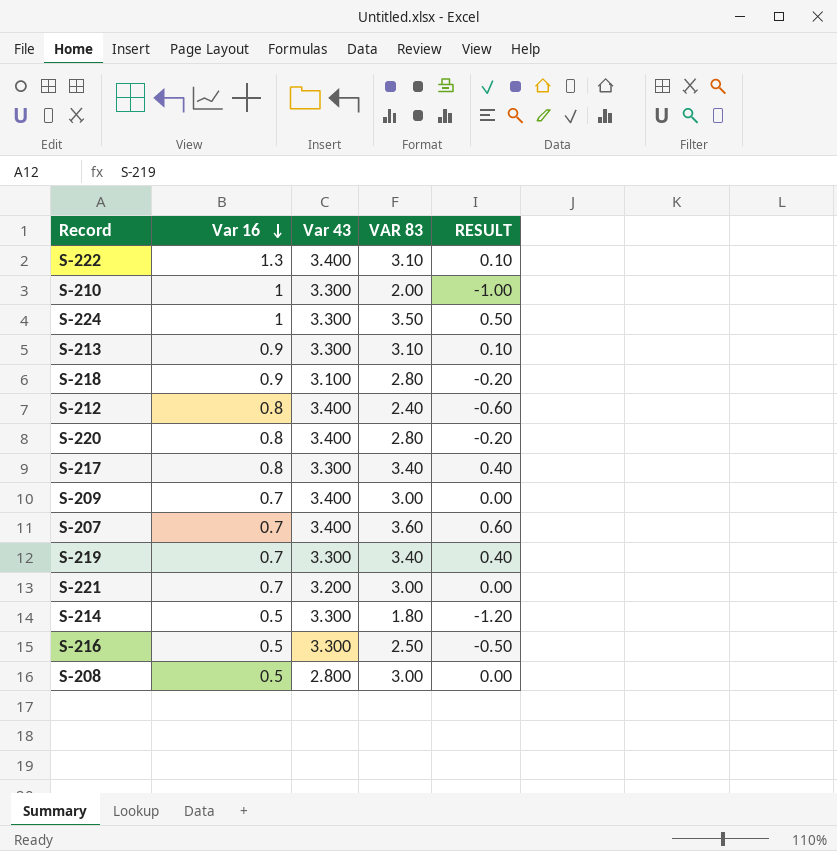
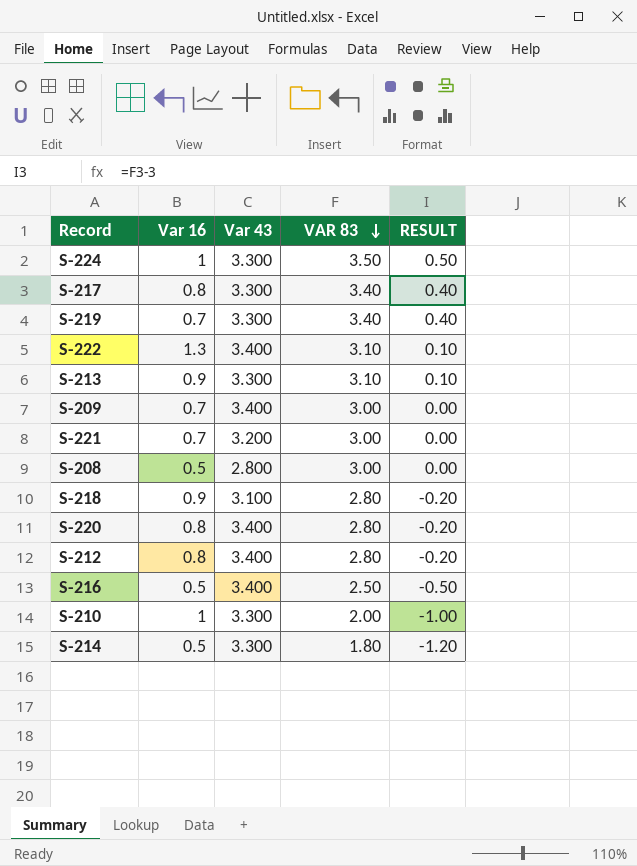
row order: Var 16 descending -> VAR 83 descending
row S-207: 0.7 | 3.400 | 3.60 | 0.60 -> none
S-212 | VAR 83: 2.40 -> 2.80
S-212 | RESULT: -0.60 -> -0.20
S-216 | Var 43: 3.300 -> 3.400

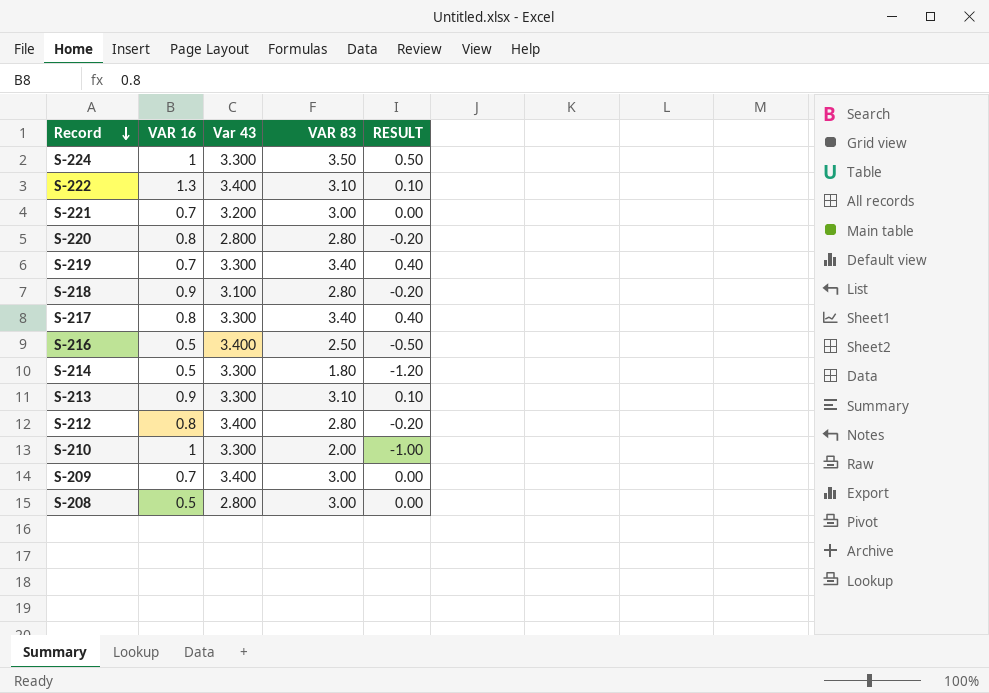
row order: VAR 83 descending -> Record descending
column name: Var 16 -> VAR 16
S-220 | Var 43: 3.400 -> 2.800

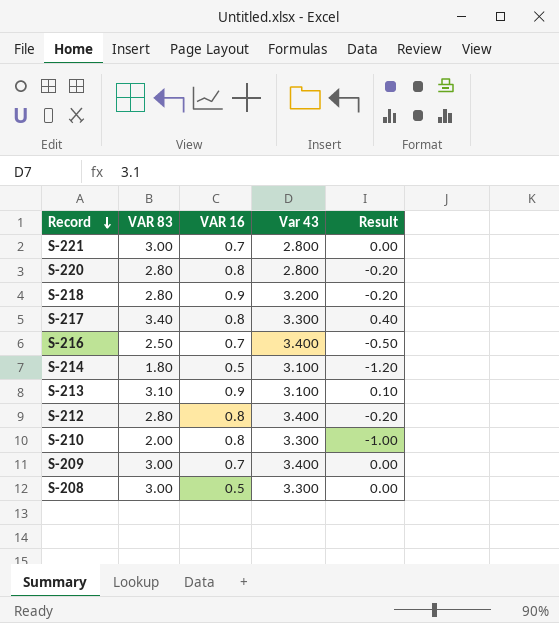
column VAR 83 | position: 4 -> 2
column name: RESULT -> Result
row S-224: 1 | 3.300 | 3.50 | 0.50 -> none
row S-222: 1.3 | 3.400 | 3.10 | 0.10 -> none
row S-219: 0.7 | 3.300 | 3.40 | 0.40 -> none
S-221 | Var 43: 3.200 -> 2.800
S-218 | Var 43: 3.100 -> 3.200
S-216 | VAR 16: 0.5 -> 0.7
S-214 | Var 43: 3.300 -> 3.100
S-213 | Var 43: 3.300 -> 3.100
S-210 | VAR 16: 1 -> 0.8
S-208 | Var 43: 2.800 -> 3.300

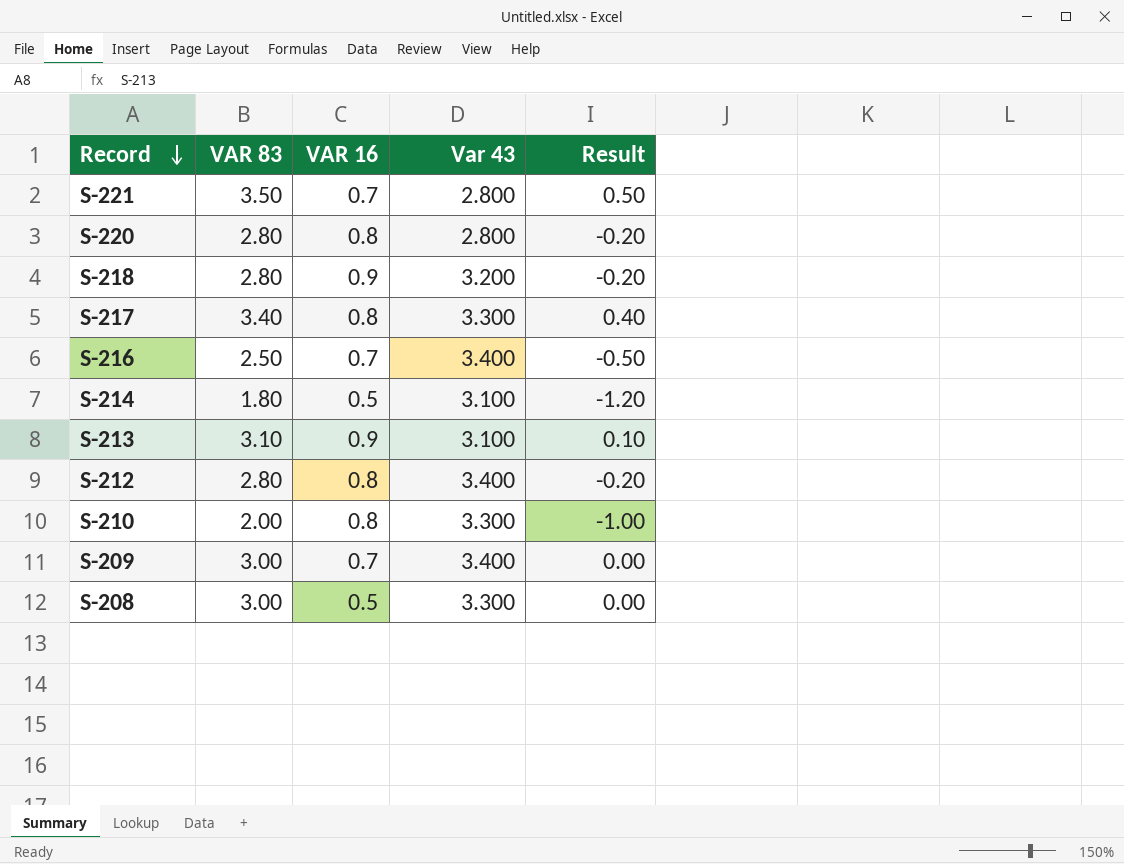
S-221 | VAR 83: 3.00 -> 3.50
S-221 | Result: 0.00 -> 0.50

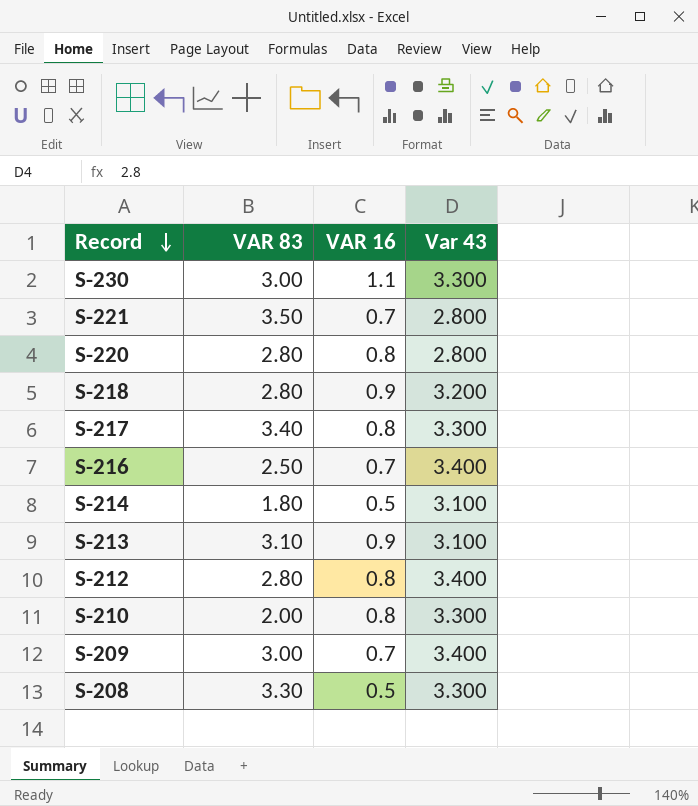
column Result | formula: [VAR 83] - 3 -> none
row S-230: none -> 3.00 | 1.1 | 3.300
S-208 | VAR 83: 3.00 -> 3.30

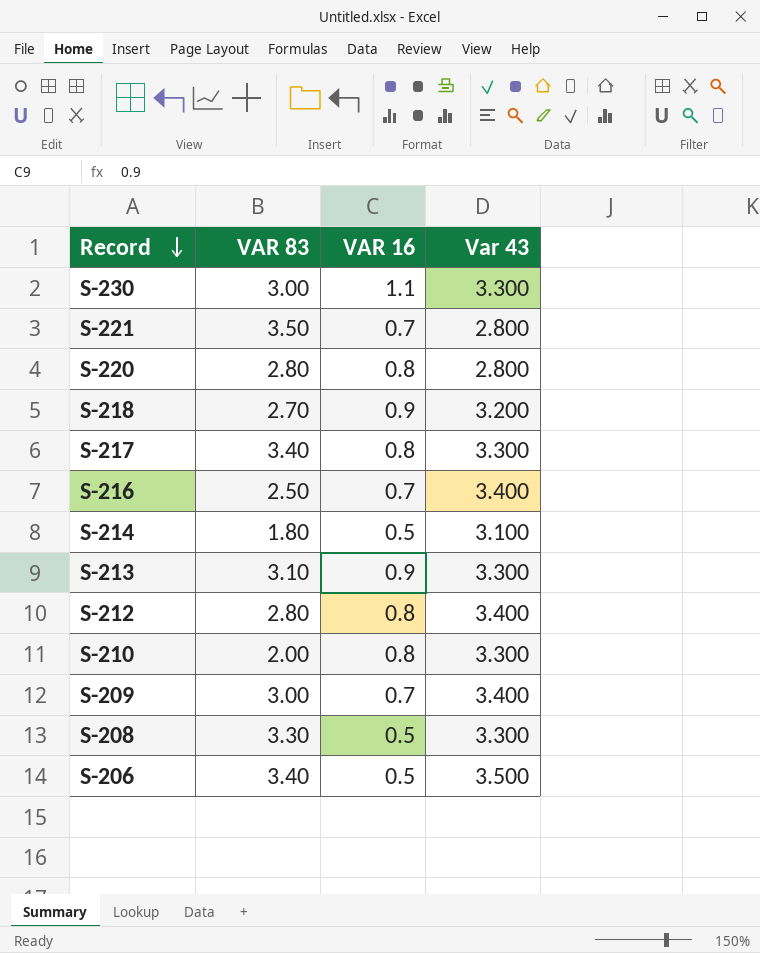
S-218 | VAR 83: 2.80 -> 2.70
S-213 | Var 43: 3.100 -> 3.300
row S-206: none -> 3.40 | 0.5 | 3.500

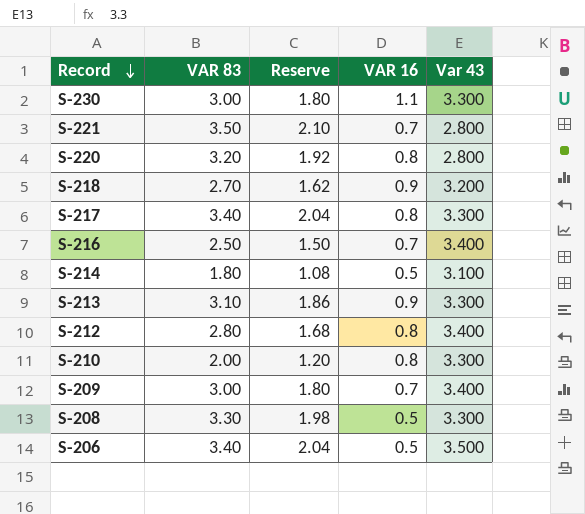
column Reserve | formula: none -> [VAR 83] * 0.6
S-220 | VAR 83: 2.80 -> 3.20

